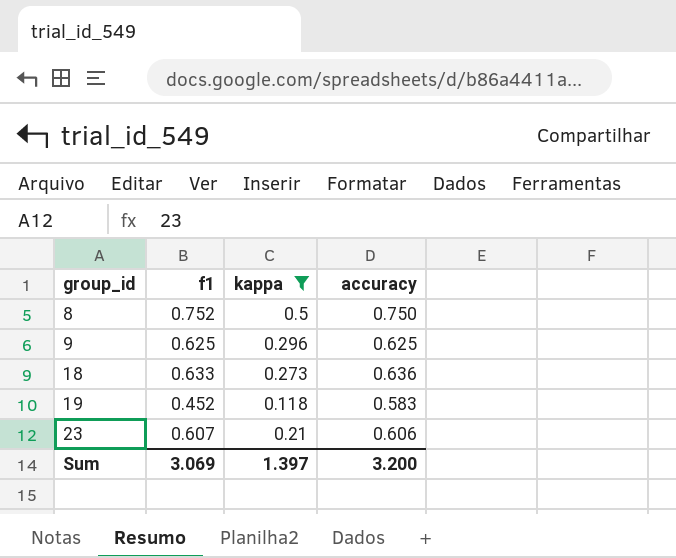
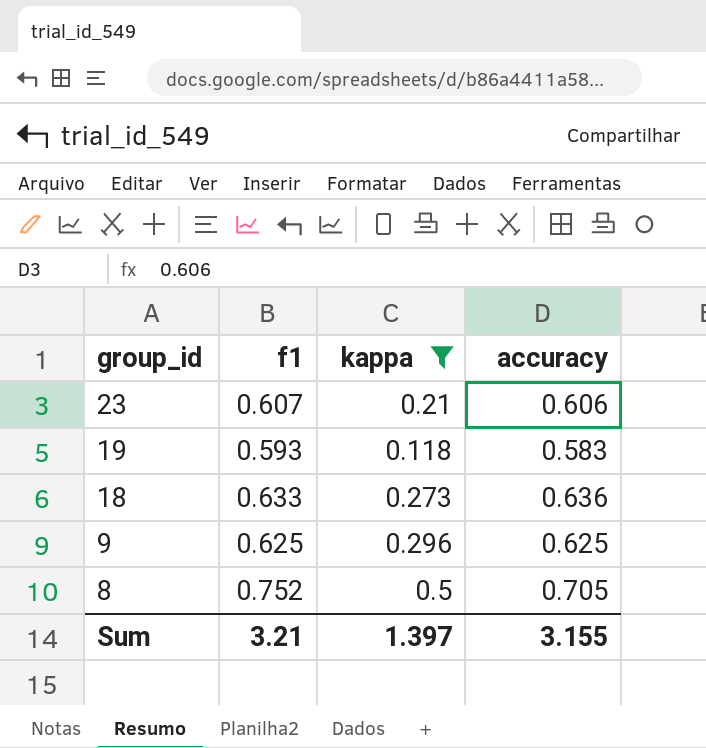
row order: group_id ascending -> group_id descending
19 | f1: 0.452 -> 0.593
8 | accuracy: 0.750 -> 0.705
Sum | f1: 3.069 -> 3.21
Sum | accuracy: 3.200 -> 3.155

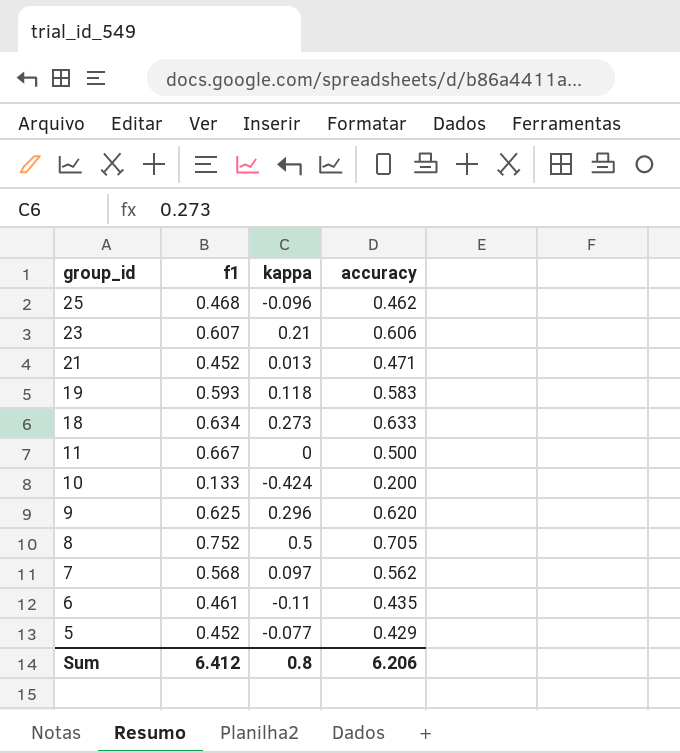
filter: kappa >= 0.118 -> none
18 | f1: 0.633 -> 0.634
18 | accuracy: 0.636 -> 0.633
9 | accuracy: 0.625 -> 0.620
Sum | f1: 3.21 -> 6.412
Sum | kappa: 1.397 -> 0.8
Sum | accuracy: 3.155 -> 6.206

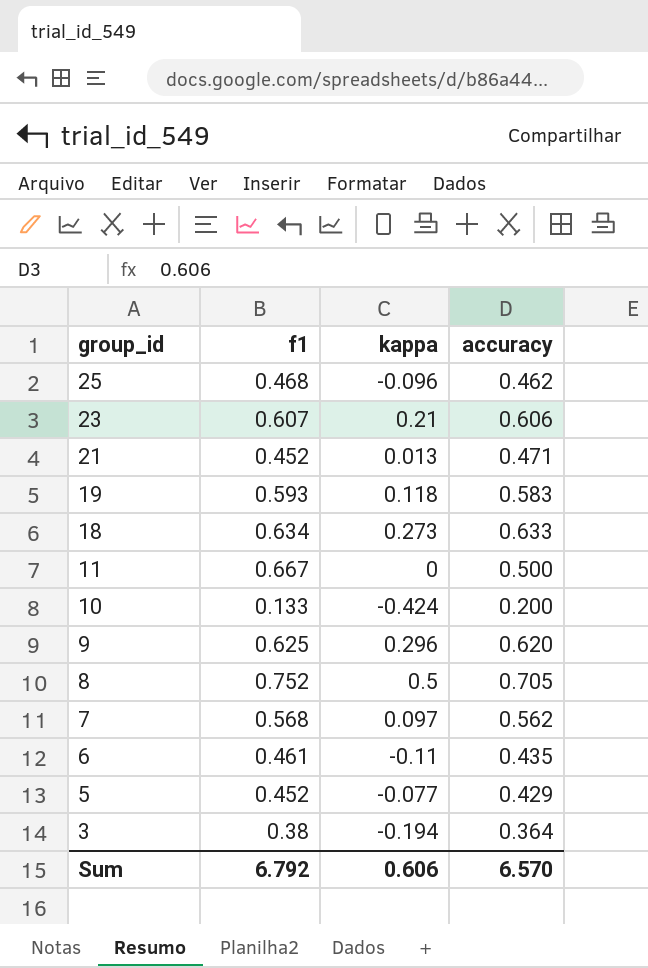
row 3: none -> 0.38 | -0.194 | 0.364
Sum | f1: 6.412 -> 6.792
Sum | kappa: 0.8 -> 0.606
Sum | accuracy: 6.206 -> 6.570

